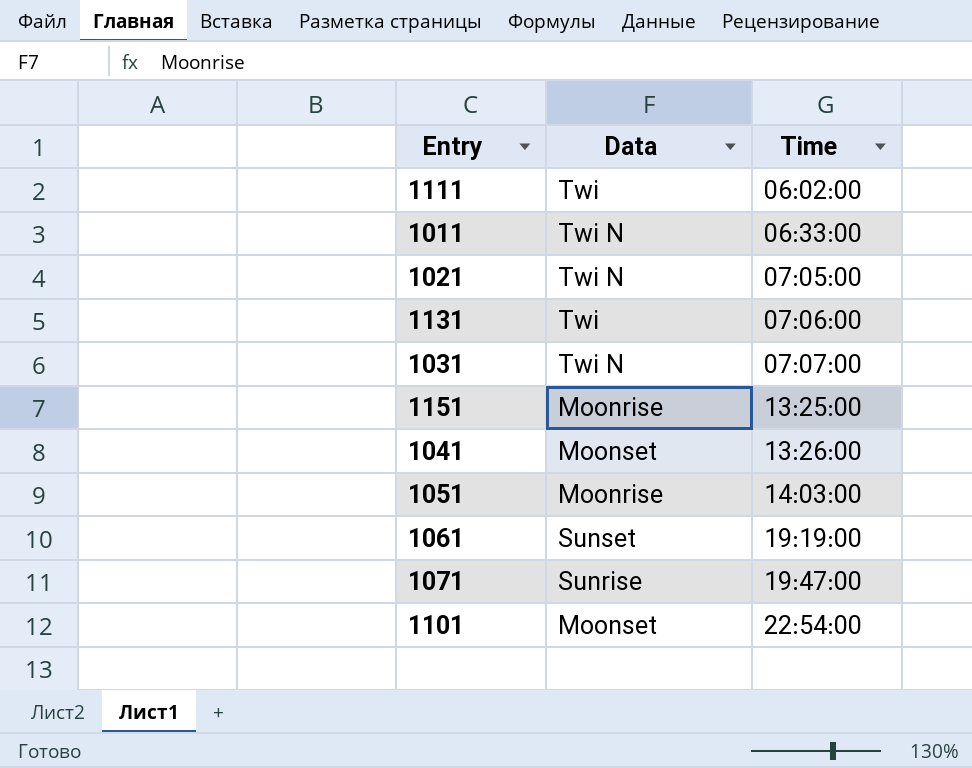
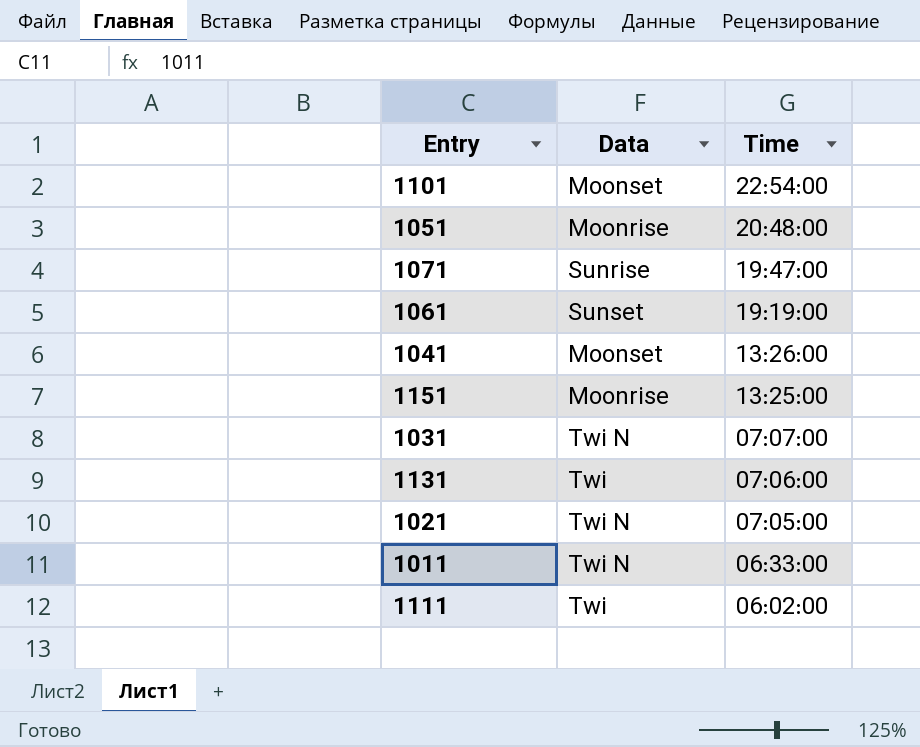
row order: Time ascending -> Time descending
1051 | Time: 14:03:00 -> 20:48:00

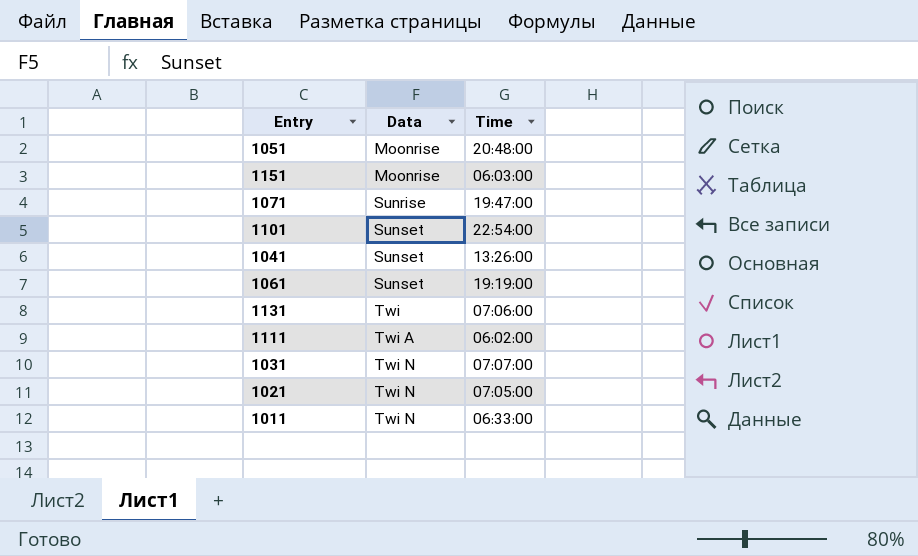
row order: Time descending -> Data ascending
1151 | Time: 13:25:00 -> 06:03:00
1101 | Data: Moonset -> Sunset
1041 | Data: Moonset -> Sunset
1111 | Data: Twi -> Twi A

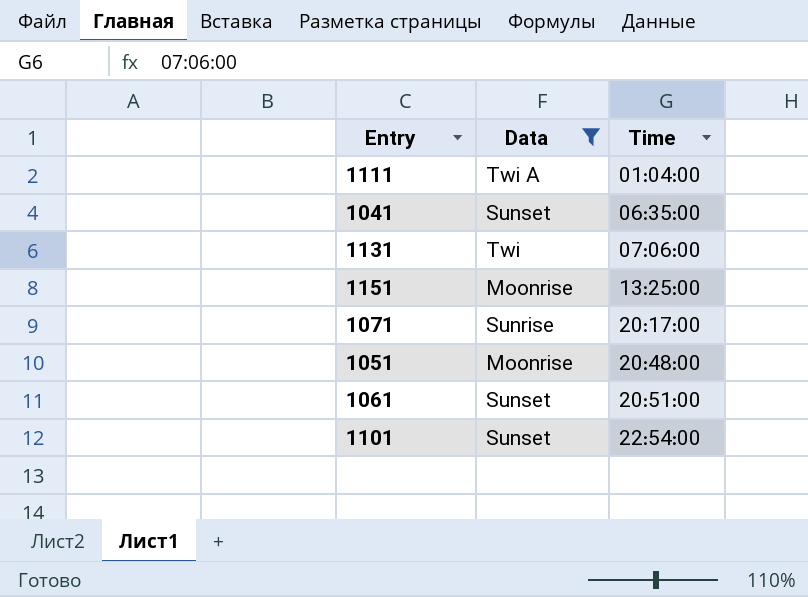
filter: none -> Data != Twi N
row order: Data ascending -> Time ascending
1111 | Time: 06:02:00 -> 01:04:00
1041 | Time: 13:26:00 -> 06:35:00
1151 | Time: 06:03:00 -> 13:25:00
1071 | Time: 19:47:00 -> 20:17:00
1061 | Time: 19:19:00 -> 20:51:00

